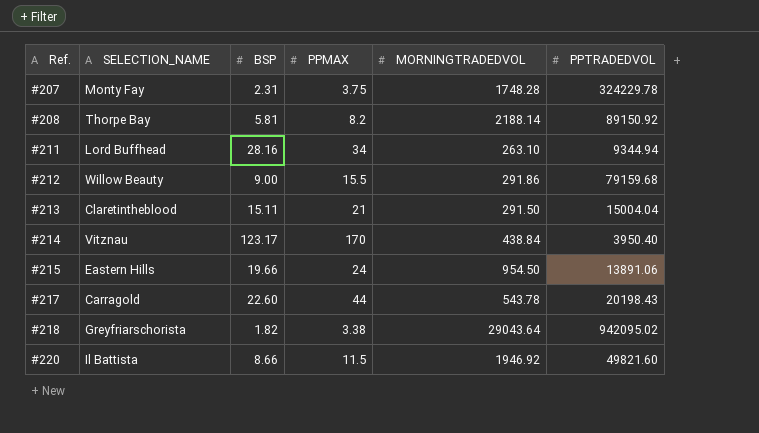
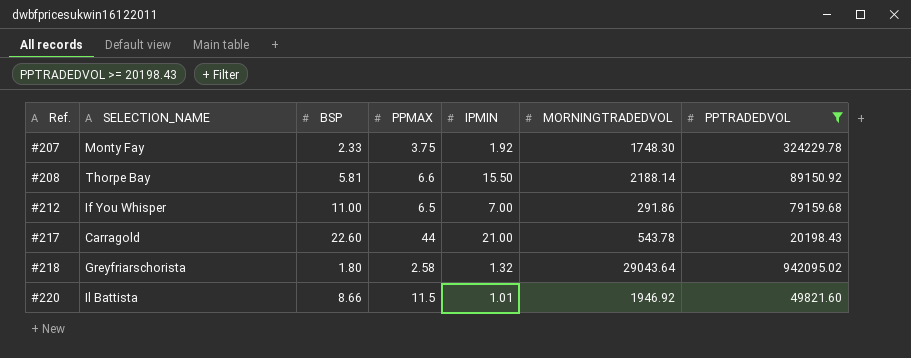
filter: none -> PPTRADEDVOL >= 20198.43
column IPMIN | position: none -> 5
#207 | BSP: 2.31 -> 2.33
#207 | MORNINGTRADEDVOL: 1748.28 -> 1748.30
#208 | PPMAX: 8.2 -> 6.6
#212 | SELECTION_NAME: Willow Beauty -> If You Whisper
#212 | BSP: 9.00 -> 11.00
#212 | PPMAX: 15.5 -> 6.5
#218 | BSP: 1.82 -> 1.80
#218 | PPMAX: 3.38 -> 2.58

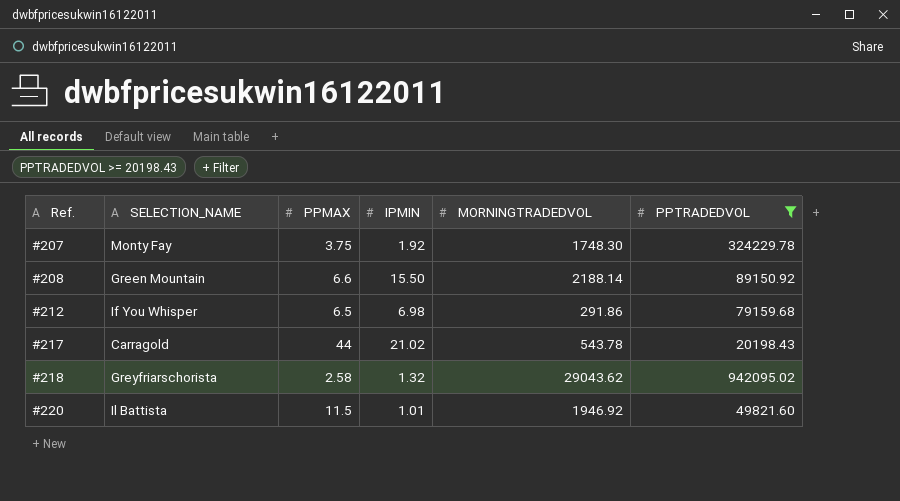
column BSP | position: 3 -> none
#208 | SELECTION_NAME: Thorpe Bay -> Green Mountain
#212 | IPMIN: 7.00 -> 6.98
#217 | IPMIN: 21.00 -> 21.02
#218 | MORNINGTRADEDVOL: 29043.64 -> 29043.62

